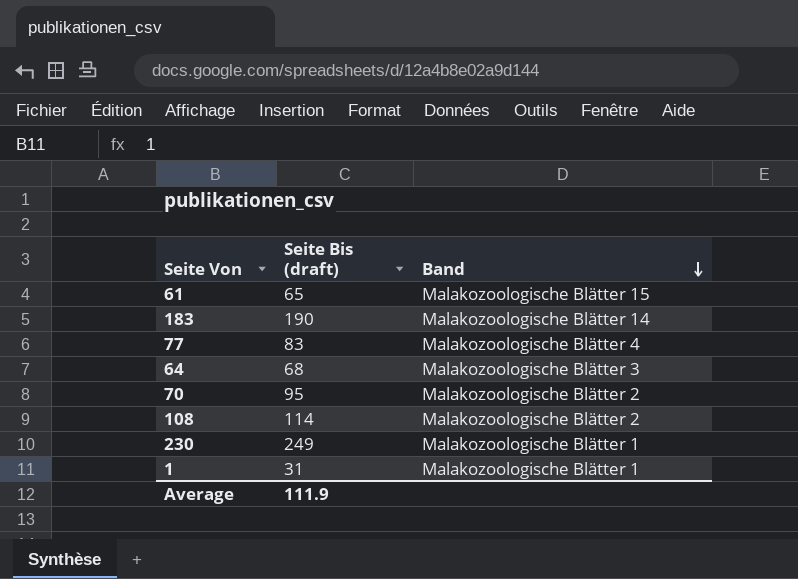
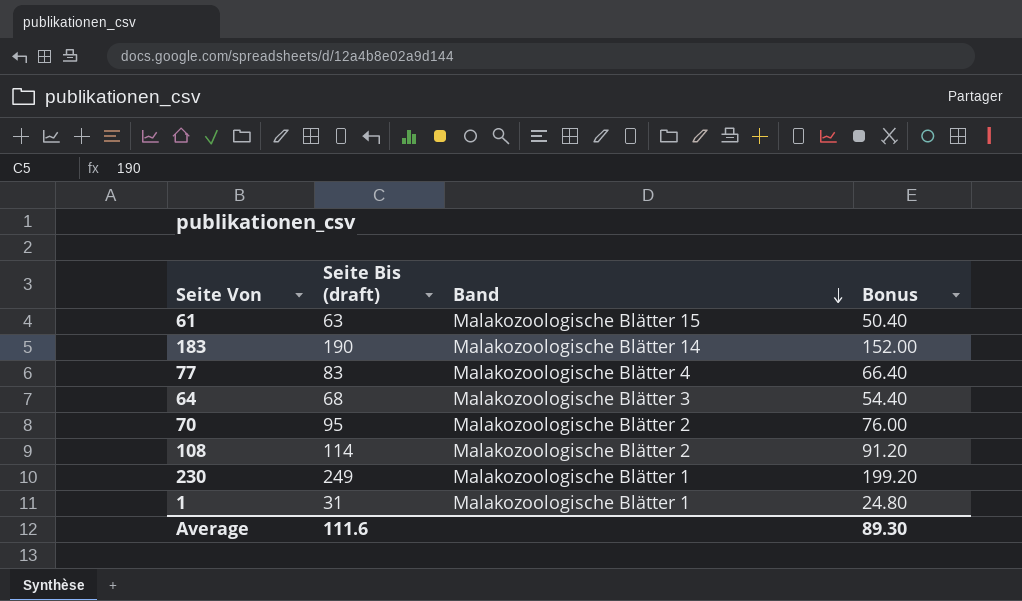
column Bonus | formula: none -> [Seite Bis (draft)] * 0.8
61 | Seite Bis (draft): 65 -> 63
Average | Seite Bis (draft): 111.9 -> 111.6

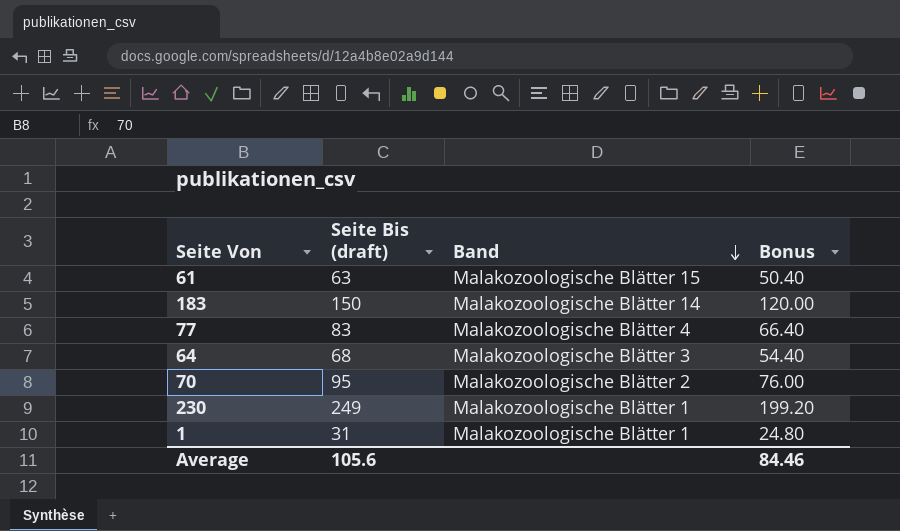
row 108: 114 | Malakozoologische Blätter 2 | 91.20 -> none
183 | Seite Bis (draft): 190 -> 150
183 | Bonus: 152.00 -> 120.00
Average | Seite Bis (draft): 111.6 -> 105.6
Average | Bonus: 89.30 -> 84.46

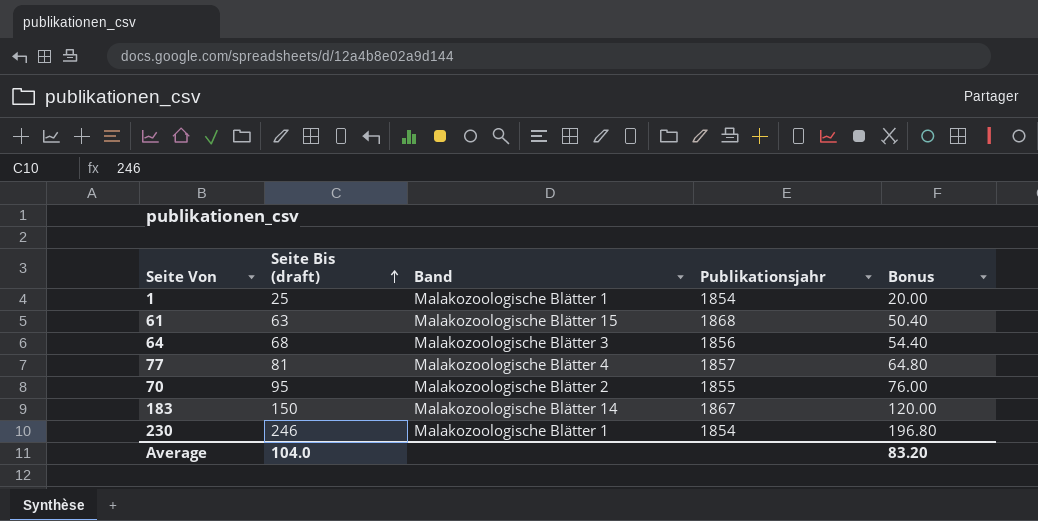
row order: Band descending -> Seite Bis (draft) ascending
column Publikationsjahr | position: none -> 4
1 | Seite Bis (draft): 31 -> 25
1 | Bonus: 24.80 -> 20.00
77 | Seite Bis (draft): 83 -> 81
77 | Bonus: 66.40 -> 64.80
230 | Seite Bis (draft): 249 -> 246
230 | Bonus: 199.20 -> 196.80
Average | Seite Bis (draft): 105.6 -> 104.0
Average | Bonus: 84.46 -> 83.20

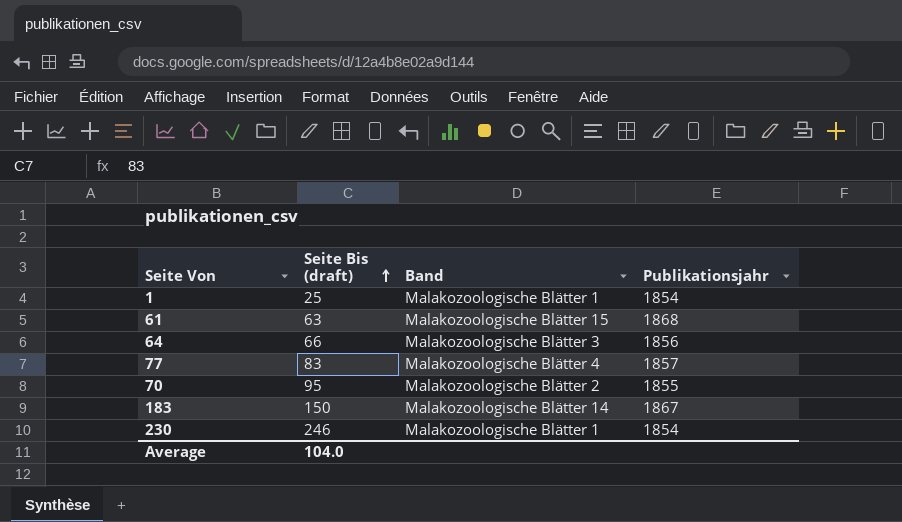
column Bonus | formula: [Seite Bis (draft)] * 0.8 -> none
64 | Seite Bis (draft): 68 -> 66
77 | Seite Bis (draft): 81 -> 83

